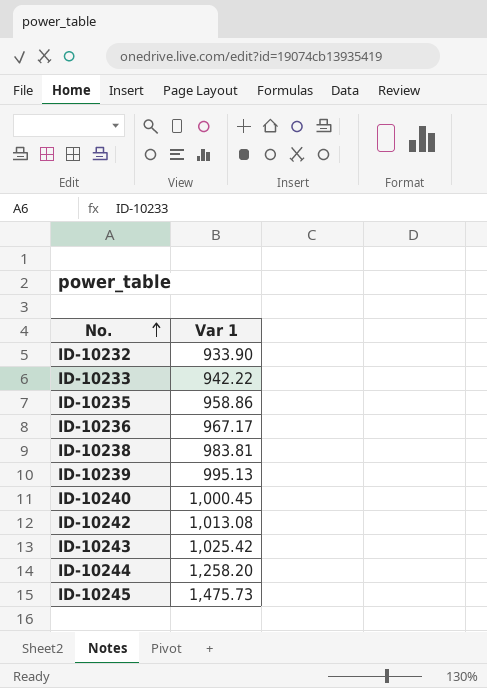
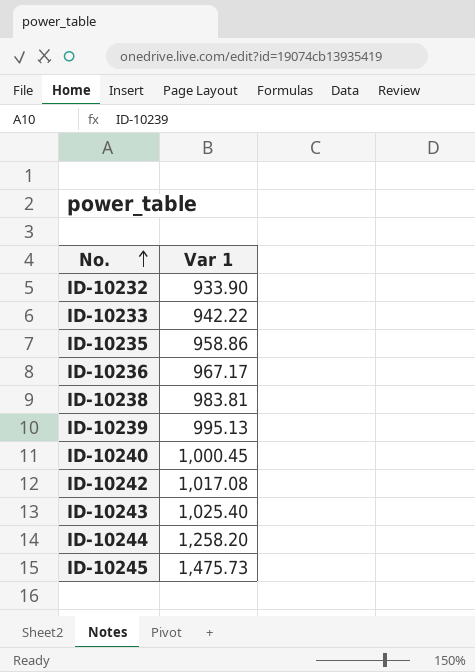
ID-10242 | Var 1: 1,013.08 -> 1,017.08
ID-10243 | Var 1: 1,025.42 -> 1,025.40

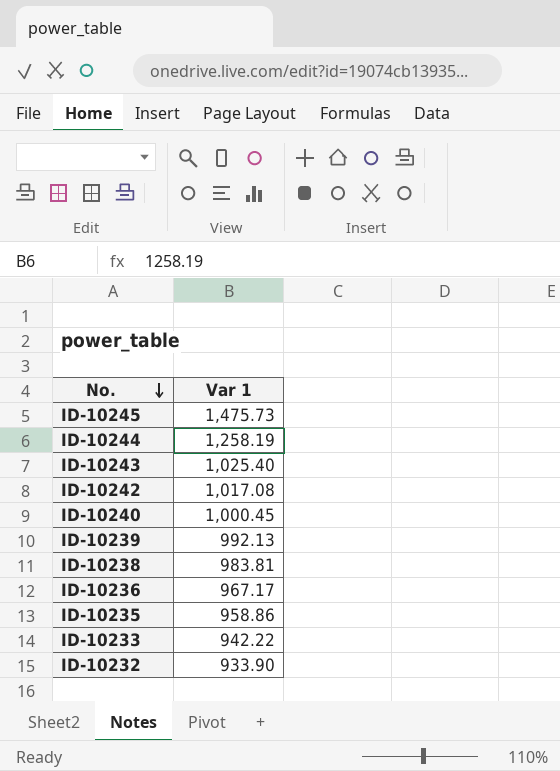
row order: No. ascending -> No. descending
ID-10244 | Var 1: 1,258.20 -> 1,258.19
ID-10239 | Var 1: 995.13 -> 992.13

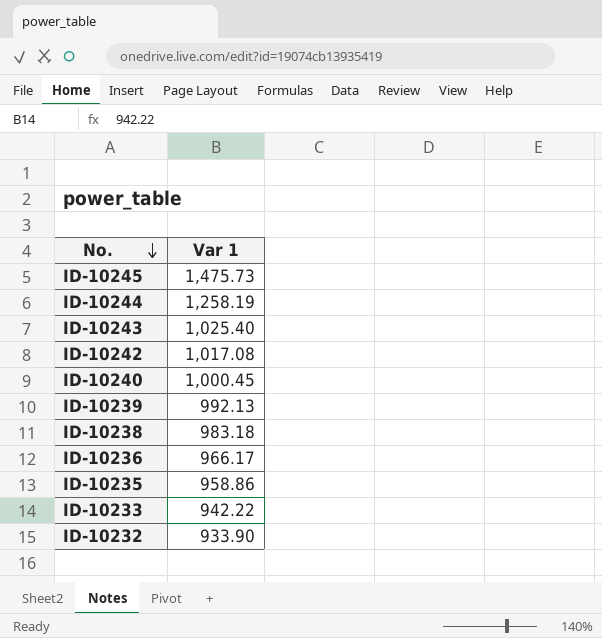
ID-10238 | Var 1: 983.81 -> 983.18
ID-10236 | Var 1: 967.17 -> 966.17

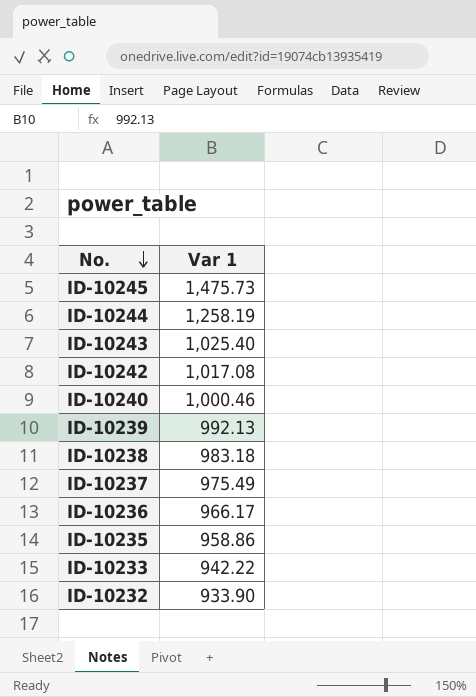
ID-10240 | Var 1: 1,000.45 -> 1,000.46
row ID-10237: none -> 975.49

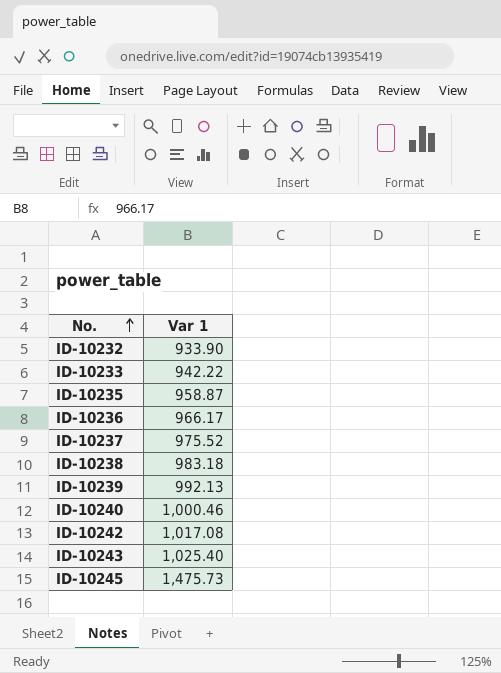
row order: No. descending -> No. ascending
row ID-10244: 1,258.19 -> none
ID-10235 | Var 1: 958.86 -> 958.87
ID-10237 | Var 1: 975.49 -> 975.52

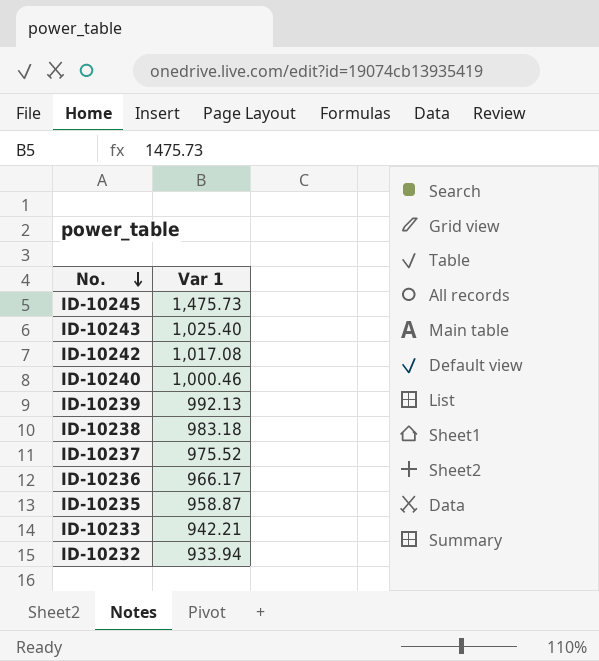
row order: No. ascending -> No. descending
ID-10233 | Var 1: 942.22 -> 942.21
ID-10232 | Var 1: 933.90 -> 933.94

